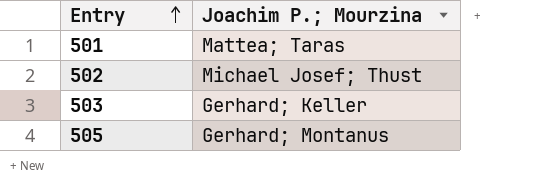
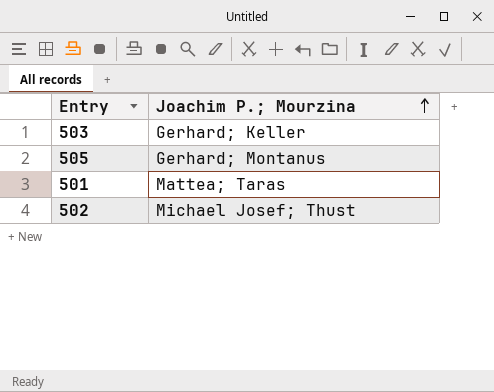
row order: Entry ascending -> Joachim P.; Mourzina ascending

